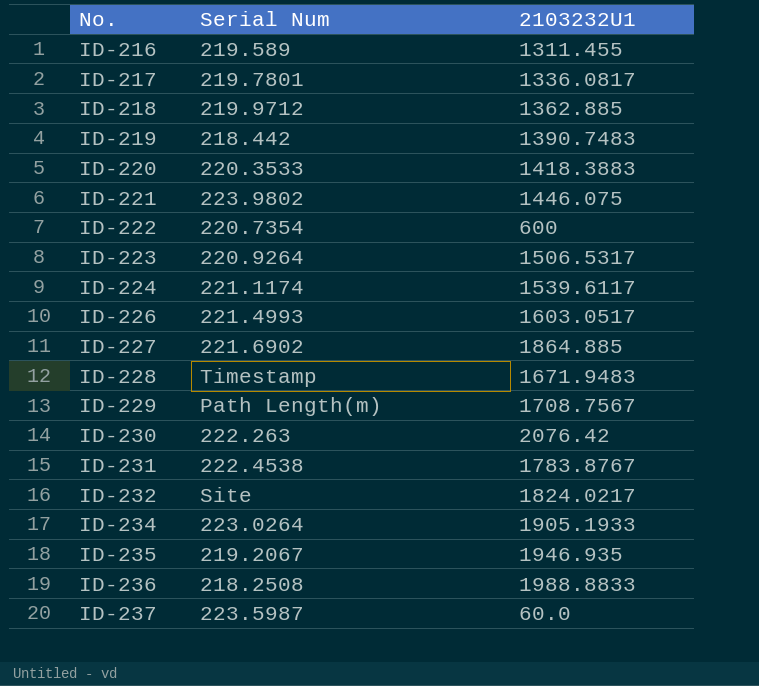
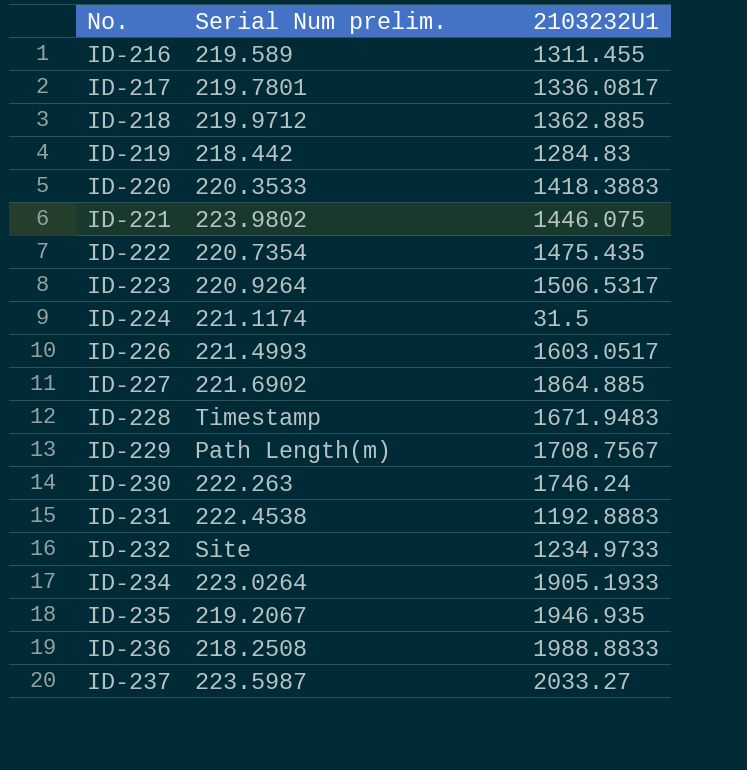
column name: Serial Num -> Serial Num prelim.
ID-219 | 2103232U1: 1390.7483 -> 1284.83
ID-222 | 2103232U1: 600 -> 1475.435
ID-224 | 2103232U1: 1539.6117 -> 31.5
ID-230 | 2103232U1: 2076.42 -> 1746.24
ID-231 | 2103232U1: 1783.8767 -> 1192.8883
ID-232 | 2103232U1: 1824.0217 -> 1234.9733
ID-237 | 2103232U1: 60.0 -> 2033.27

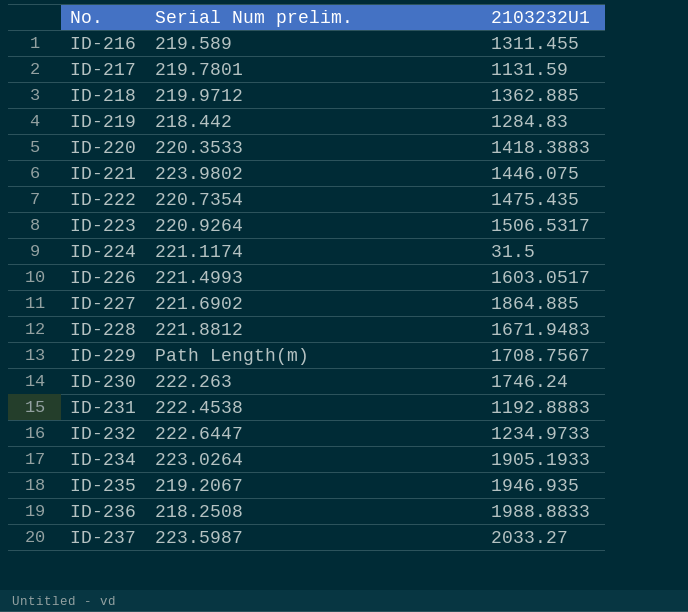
ID-217 | 2103232U1: 1336.0817 -> 1131.59
ID-228 | Serial Num prelim.: Timestamp -> 221.8812
ID-232 | Serial Num prelim.: Site -> 222.6447

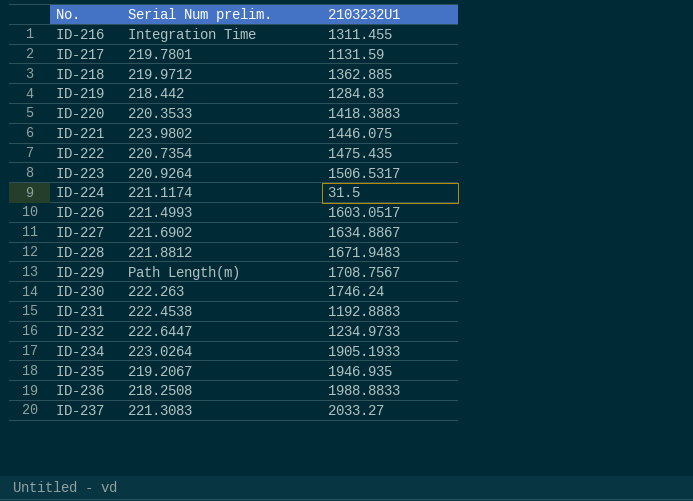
ID-216 | Serial Num prelim.: 219.589 -> Integration Time
ID-227 | 2103232U1: 1864.885 -> 1634.8867
ID-237 | Serial Num prelim.: 223.5987 -> 221.3083

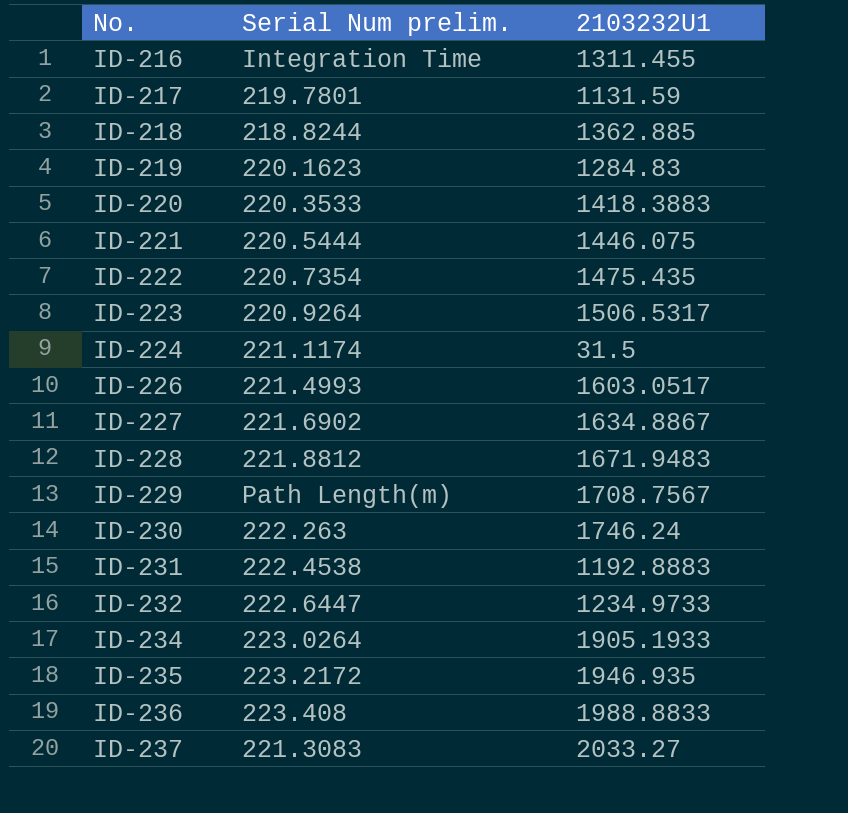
ID-218 | Serial Num prelim.: 219.9712 -> 218.8244
ID-219 | Serial Num prelim.: 218.442 -> 220.1623
ID-221 | Serial Num prelim.: 223.9802 -> 220.5444
ID-235 | Serial Num prelim.: 219.2067 -> 223.2172
ID-236 | Serial Num prelim.: 218.2508 -> 223.408

